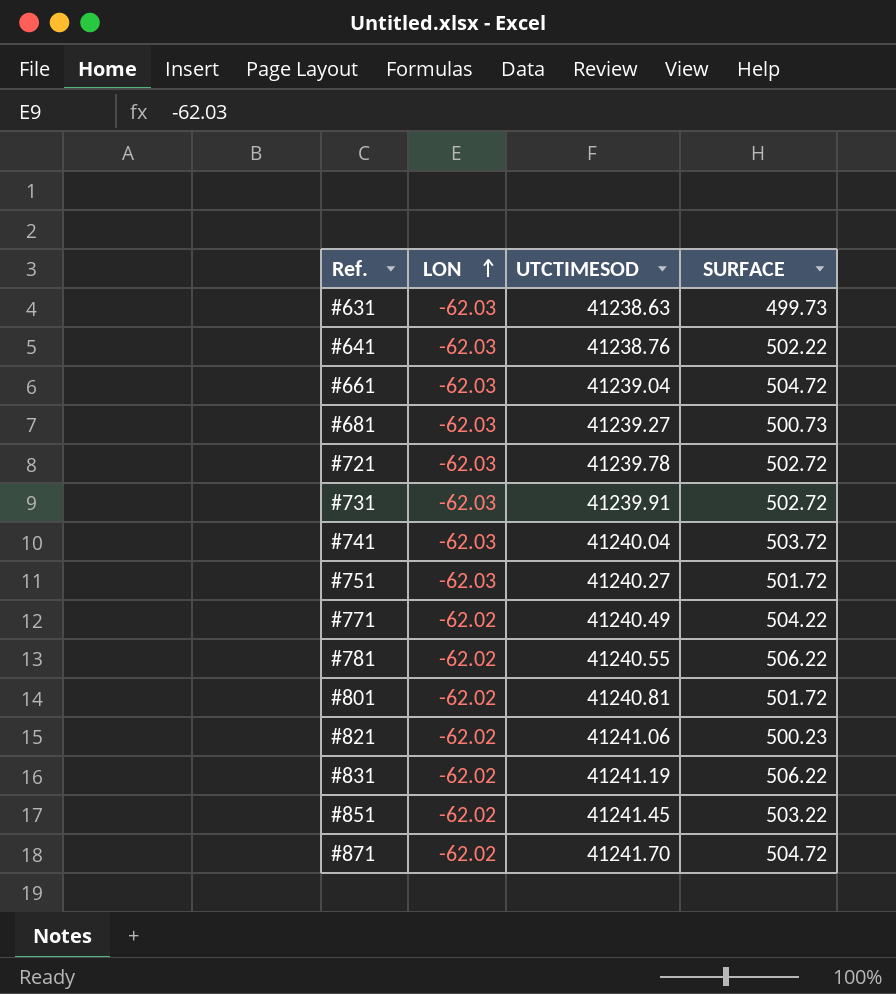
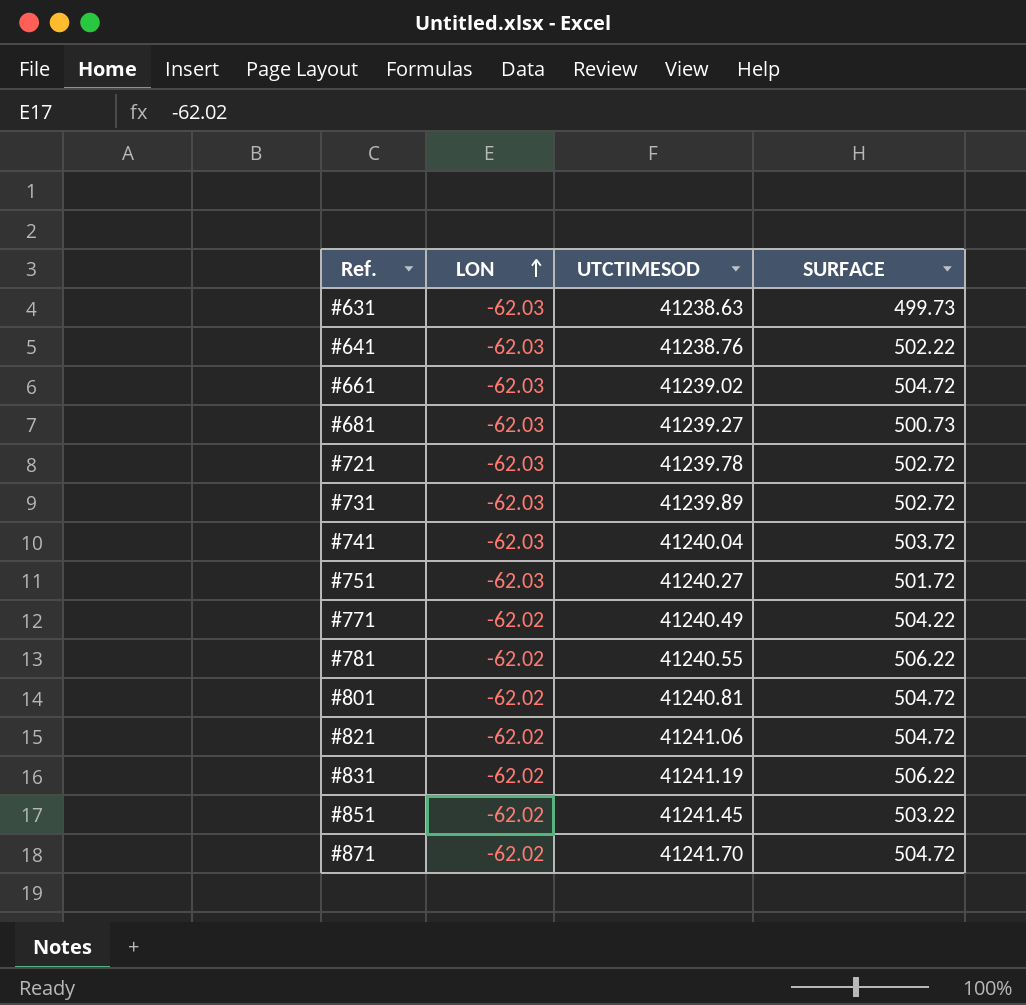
#661 | UTCTIMESOD: 41239.04 -> 41239.02
#731 | UTCTIMESOD: 41239.91 -> 41239.89
#801 | SURFACE: 501.72 -> 504.72
#821 | SURFACE: 500.23 -> 504.72

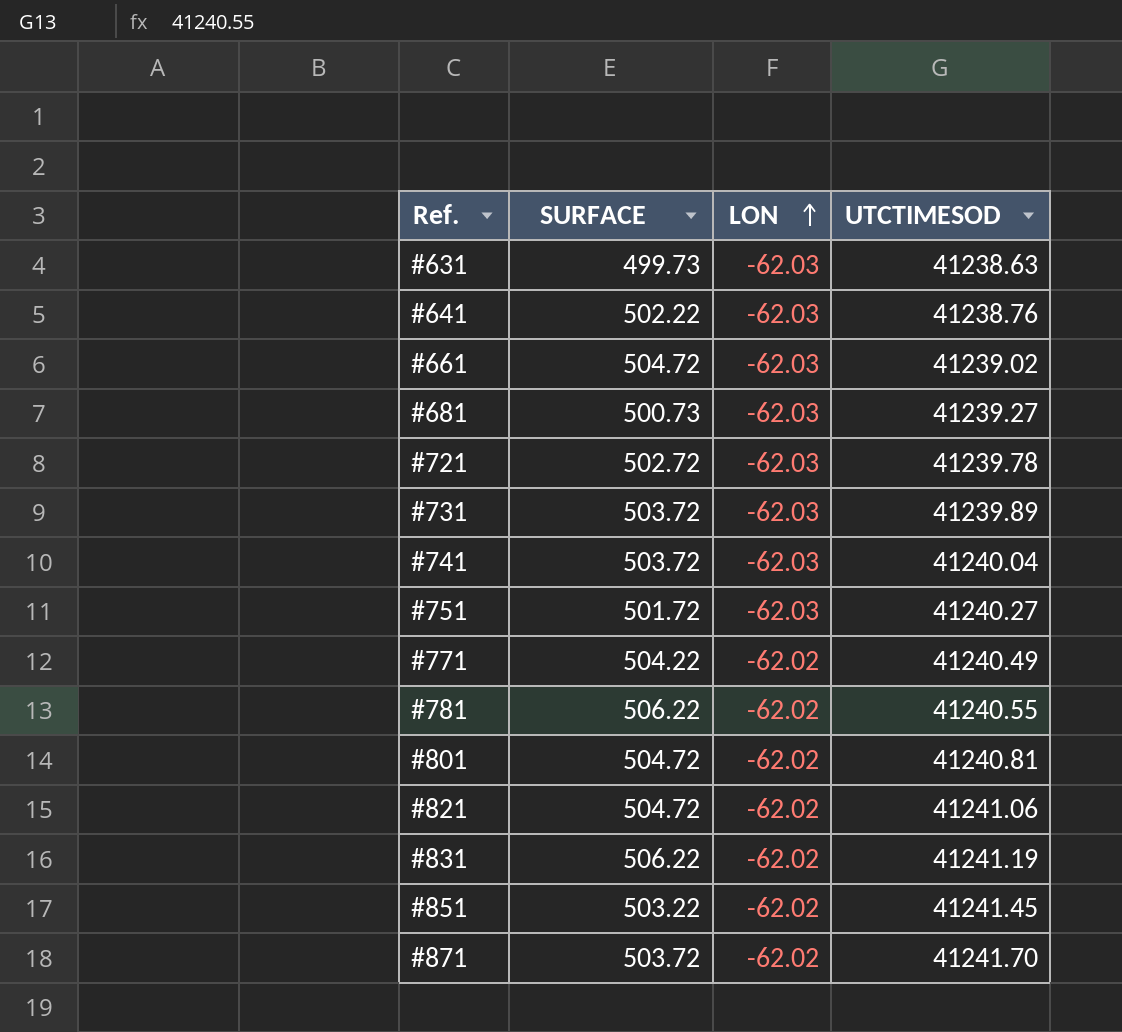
column SURFACE | position: 4 -> 2
#731 | SURFACE: 502.72 -> 503.72
#871 | SURFACE: 504.72 -> 503.72

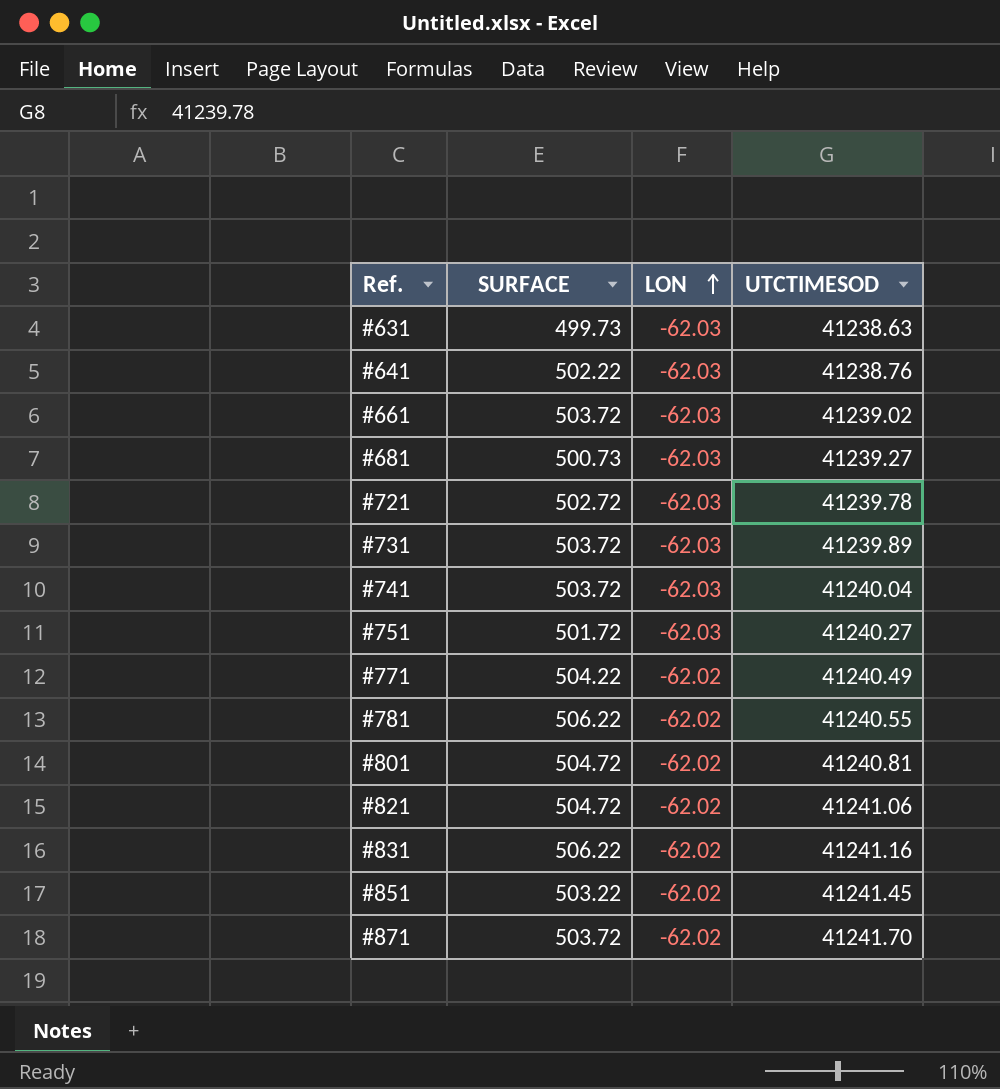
#661 | SURFACE: 504.72 -> 503.72
#831 | UTCTIMESOD: 41241.19 -> 41241.16

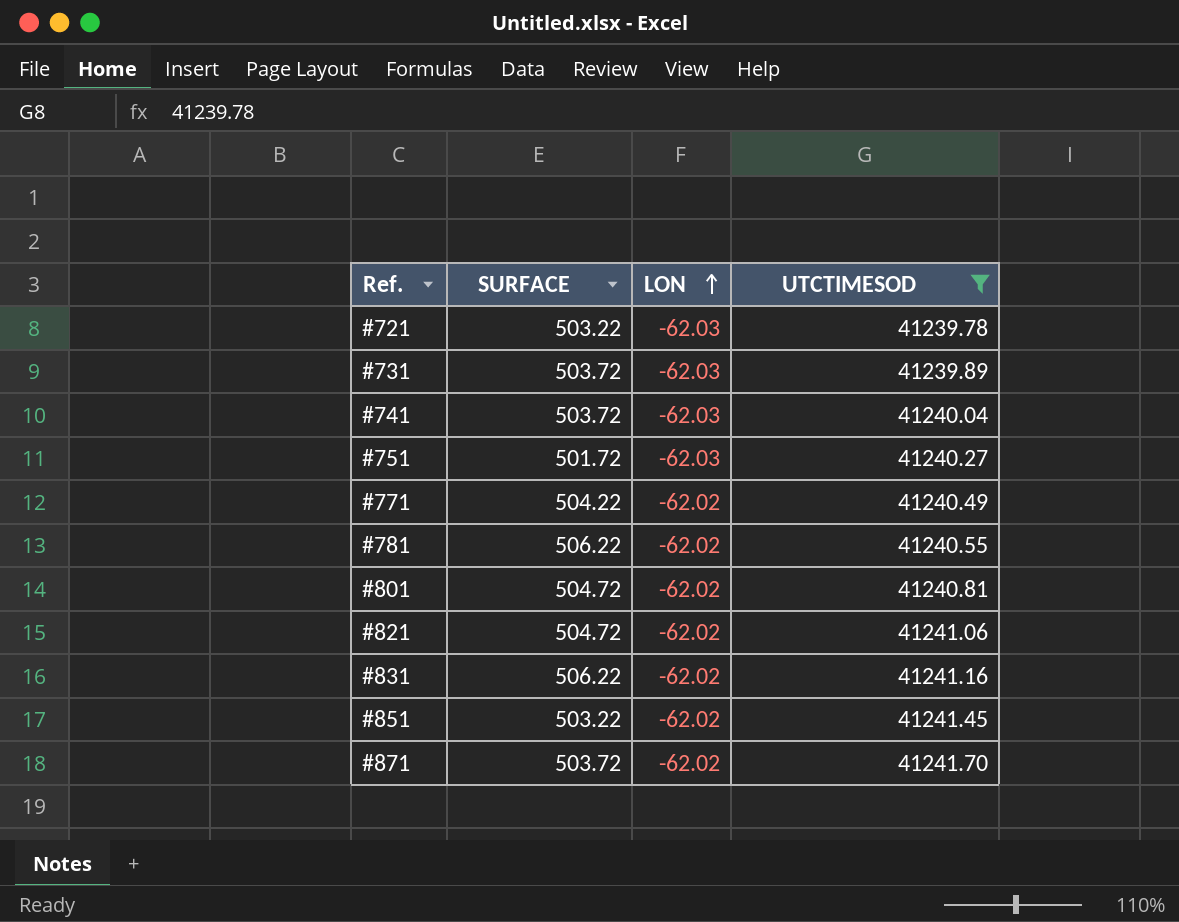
filter: none -> UTCTIMESOD >= 41239.78
#721 | SURFACE: 502.72 -> 503.22

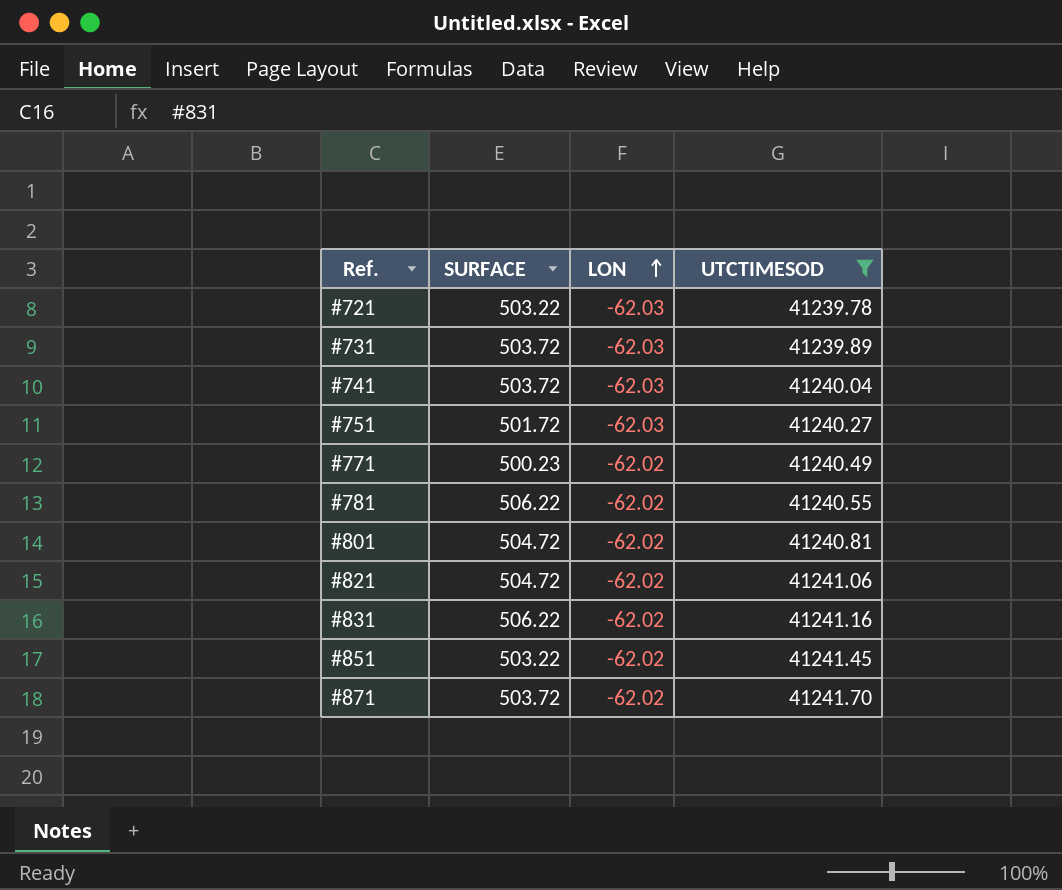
#771 | SURFACE: 504.22 -> 500.23

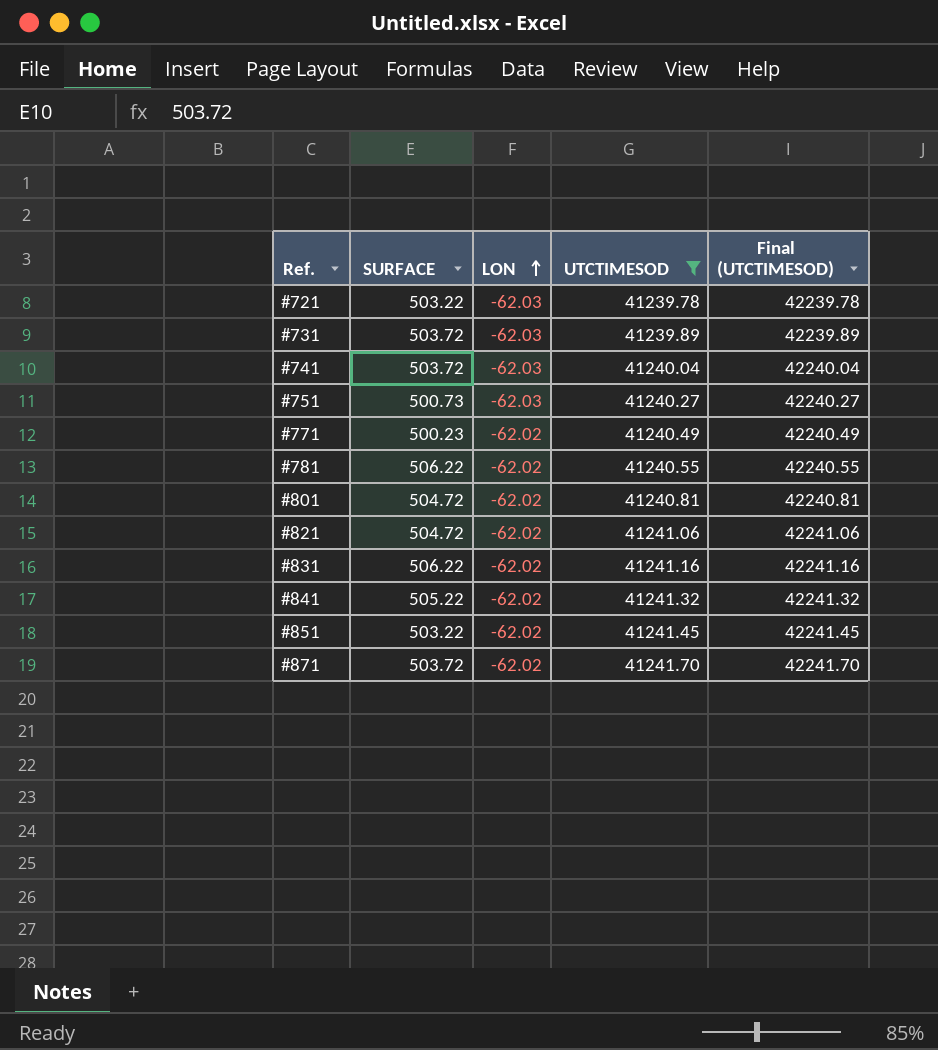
column Final (UTCTIMESOD) | formula: none -> [UTCTIMESOD] + 1000
#751 | SURFACE: 501.72 -> 500.73
row #841: none -> 505.22 | -62.02 | 41241.32 | 42241.32

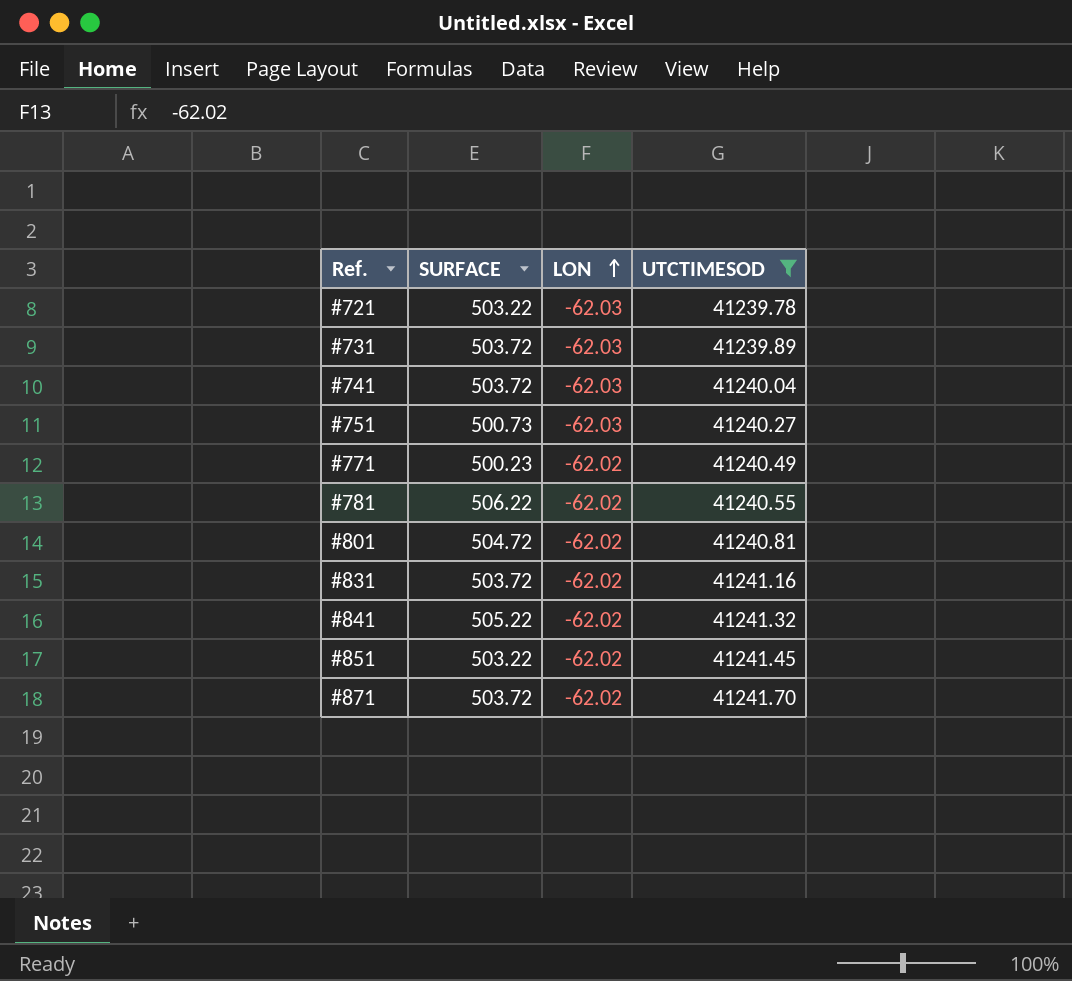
column Final (UTCTIMESOD) | formula: [UTCTIMESOD] + 1000 -> none
row #821: 504.72 | -62.02 | 41241.06 | 42241.06 -> none
#831 | SURFACE: 506.22 -> 503.72

